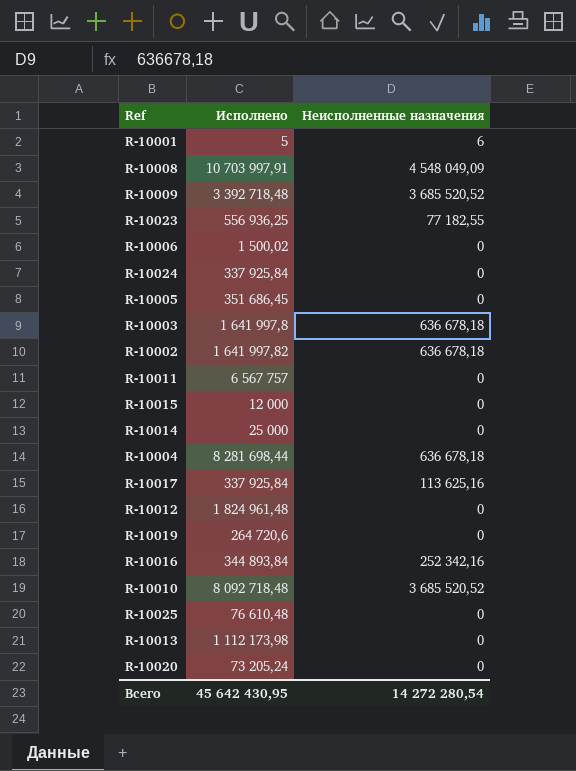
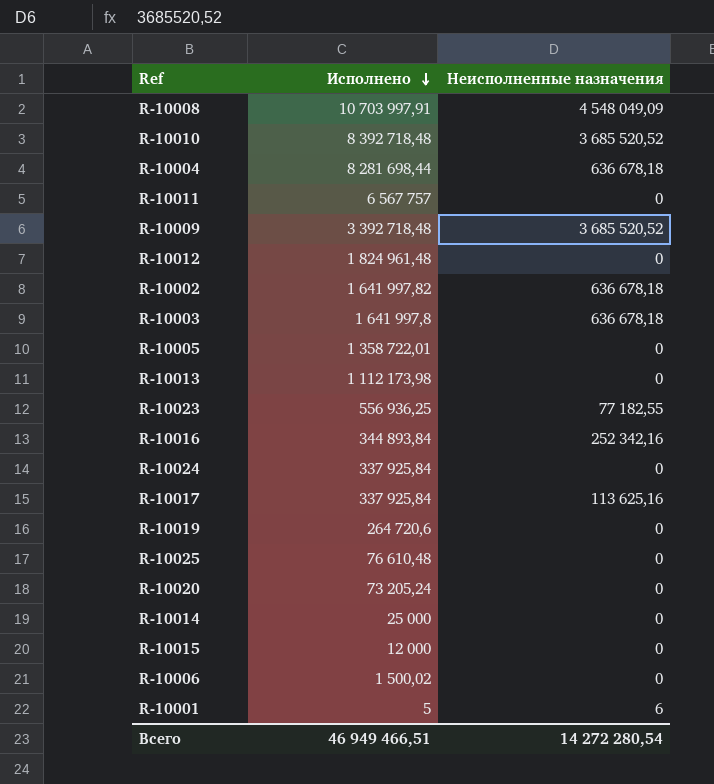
row order: none -> Исполнено descending
R-10010 | Исполнено: 8 092 718,48 -> 8 392 718,48
R-10005 | Исполнено: 351 686,45 -> 1 358 722,01
Всего | Исполнено: 45 642 430,95 -> 46 949 466,51

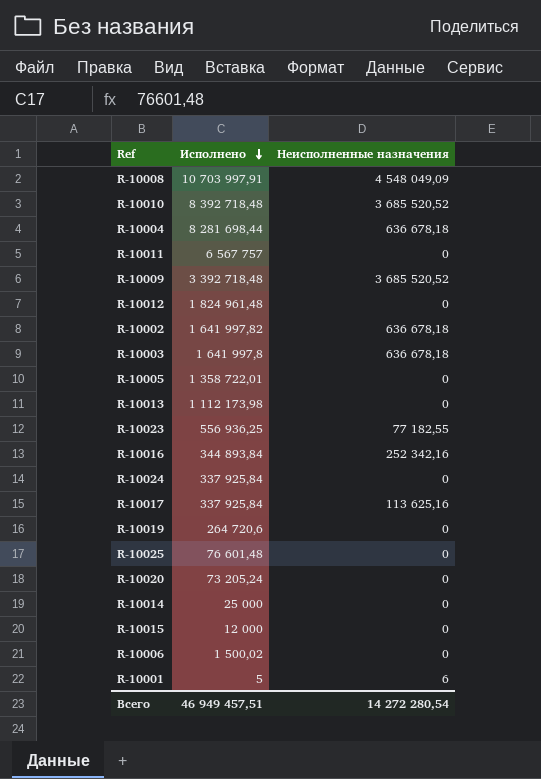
R-10025 | Исполнено: 76 610,48 -> 76 601,48
Всего | Исполнено: 46 949 466,51 -> 46 949 457,51

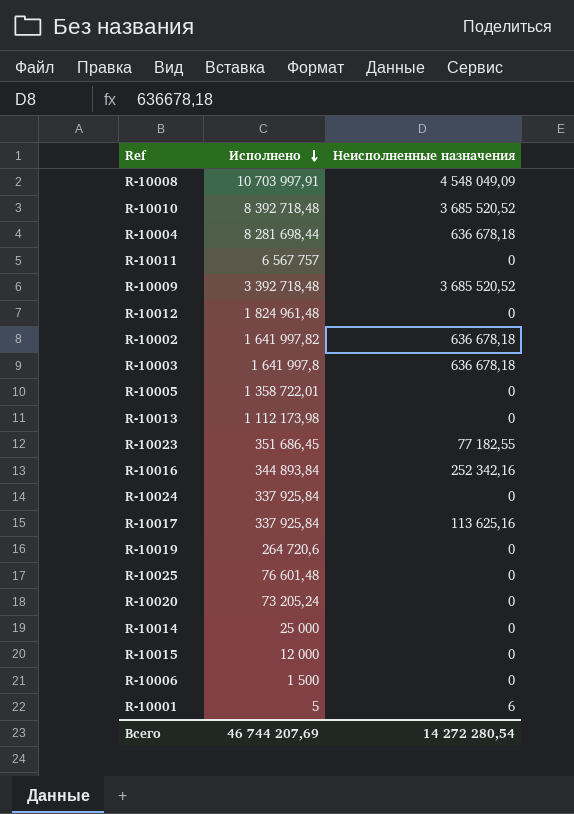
R-10023 | Исполнено: 556 936,25 -> 351 686,45
R-10006 | Исполнено: 1 500,02 -> 1 500
Всего | Исполнено: 46 949 457,51 -> 46 744 207,69

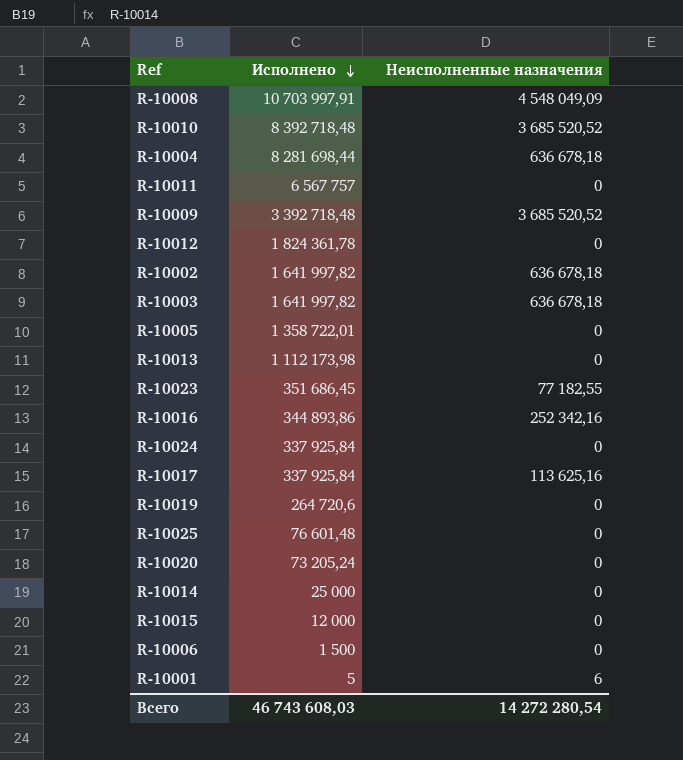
R-10012 | Исполнено: 1 824 961,48 -> 1 824 361,78
R-10003 | Исполнено: 1 641 997,8 -> 1 641 997,82
R-10016 | Исполнено: 344 893,84 -> 344 893,86
Всего | Исполнено: 46 744 207,69 -> 46 743 608,03

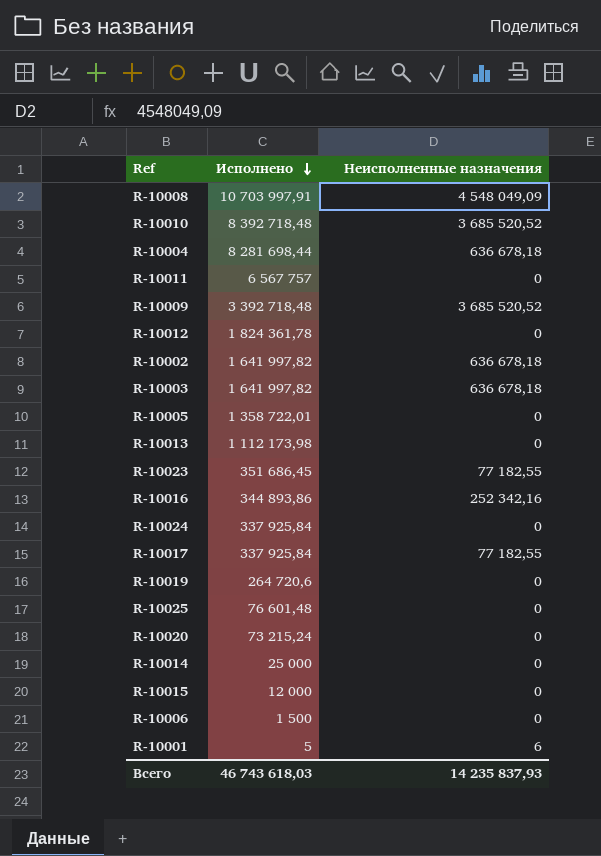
R-10017 | Неисполненные назначения: 113 625,16 -> 77 182,55
R-10020 | Исполнено: 73 205,24 -> 73 215,24
Всего | Исполнено: 46 743 608,03 -> 46 743 618,03
Всего | Неисполненные назначения: 14 272 280,54 -> 14 235 837,93

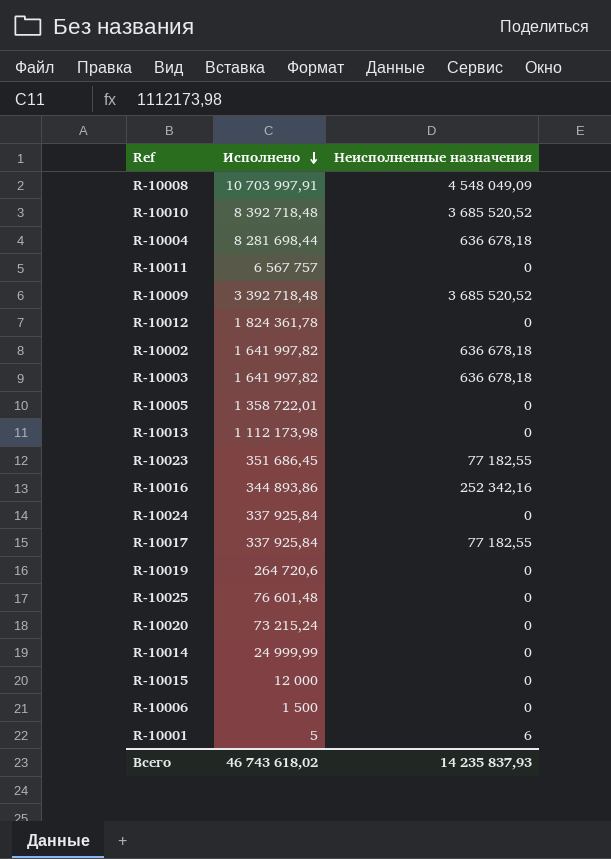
R-10014 | Исполнено: 25 000 -> 24 999,99
Всего | Исполнено: 46 743 618,03 -> 46 743 618,02

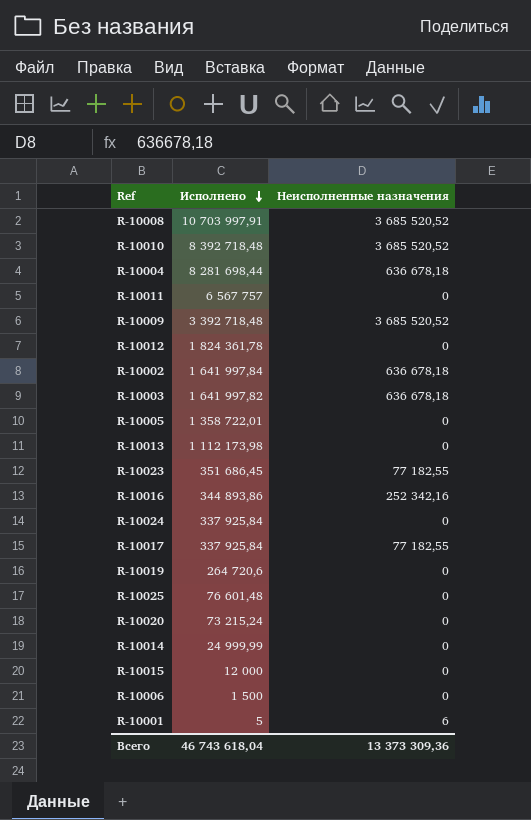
R-10008 | Неисполненные назначения: 4 548 049,09 -> 3 685 520,52
R-10002 | Исполнено: 1 641 997,82 -> 1 641 997,84
Всего | Исполнено: 46 743 618,02 -> 46 743 618,04
Всего | Неисполненные назначения: 14 235 837,93 -> 13 373 309,36

